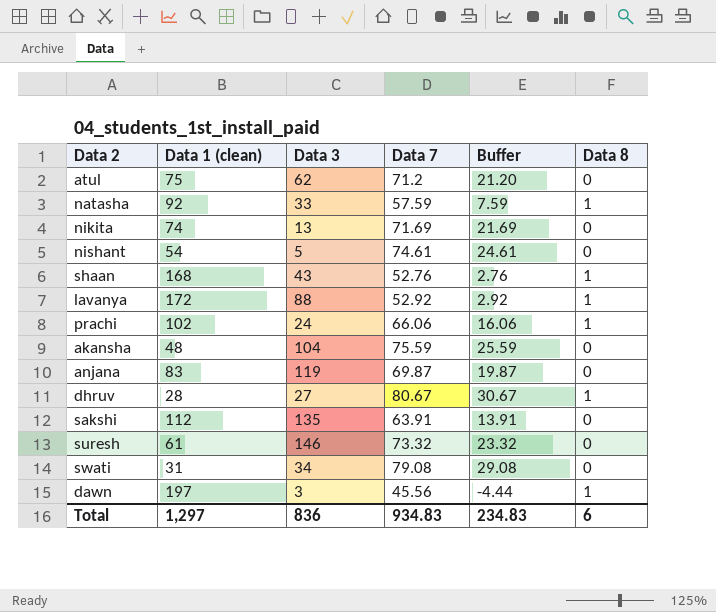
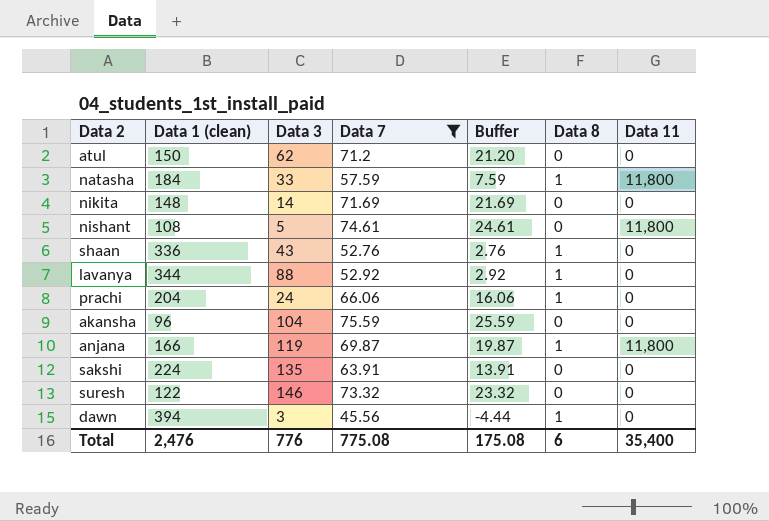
filter: none -> Data 7 <= 75.59
column Data 11 | position: none -> 7
atul | Data 1 (clean): 75 -> 150
natasha | Data 1 (clean): 92 -> 184
nikita | Data 1 (clean): 74 -> 148
nikita | Data 3: 13 -> 14
nishant | Data 1 (clean): 54 -> 108
shaan | Data 1 (clean): 168 -> 336
lavanya | Data 1 (clean): 172 -> 344
prachi | Data 1 (clean): 102 -> 204
akansha | Data 1 (clean): 48 -> 96
anjana | Data 1 (clean): 83 -> 166
anjana | Data 8: 0 -> 1
sakshi | Data 1 (clean): 112 -> 224
suresh | Data 1 (clean): 61 -> 122
dawn | Data 1 (clean): 197 -> 394
Total | Data 1 (clean): 1,297 -> 2,476
Total | Data 3: 836 -> 776
Total | Data 7: 934.83 -> 775.08
Total | Buffer: 234.83 -> 175.08

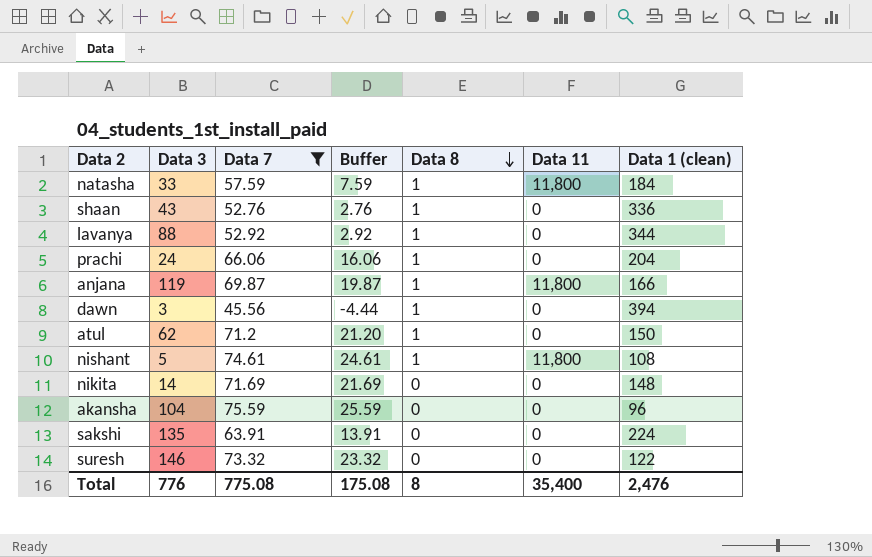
row order: none -> Data 8 descending
column Data 1 (clean) | position: 2 -> 7
atul | Data 8: 0 -> 1
nishant | Data 8: 0 -> 1
Total | Data 8: 6 -> 8

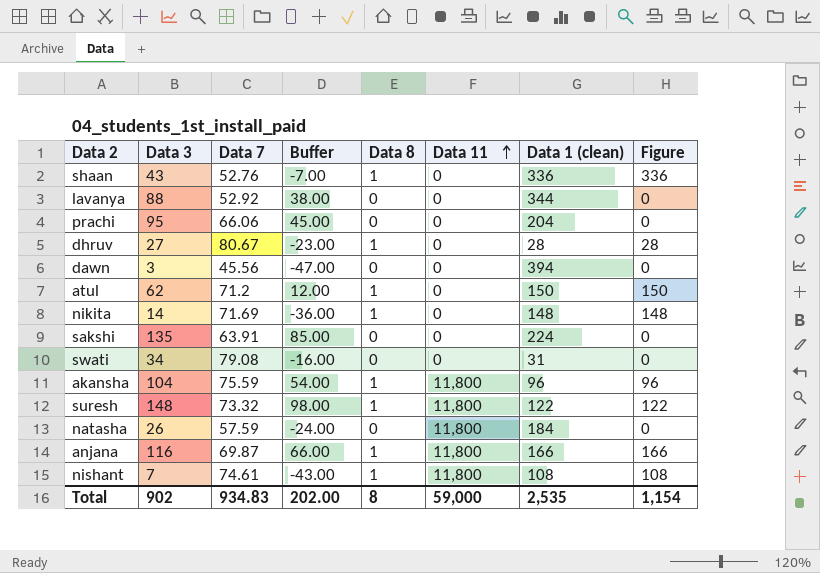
filter: Data 7 <= 75.59 -> none
row order: Data 8 descending -> Data 11 ascending
column Buffer | formula: [Data 7] - 50 -> [Data 3] - 50
column Figure | formula: none -> [Data 8] * [Data 1 (clean)]
lavanya | Data 8: 1 -> 0
prachi | Data 3: 24 -> 95
prachi | Data 8: 1 -> 0
dawn | Data 8: 1 -> 0
nikita | Data 8: 0 -> 1
akansha | Data 8: 0 -> 1
akansha | Data 11: 0 -> 11,800
suresh | Data 3: 146 -> 148
suresh | Data 8: 0 -> 1
suresh | Data 11: 0 -> 11,800
natasha | Data 3: 33 -> 26
natasha | Data 8: 1 -> 0
anjana | Data 3: 119 -> 116
nishant | Data 3: 5 -> 7
Total | Data 3: 776 -> 902
Total | Data 7: 775.08 -> 934.83
Total | Buffer: 175.08 -> 202.00
Total | Data 11: 35,400 -> 59,000
Total | Data 1 (clean): 2,476 -> 2,535

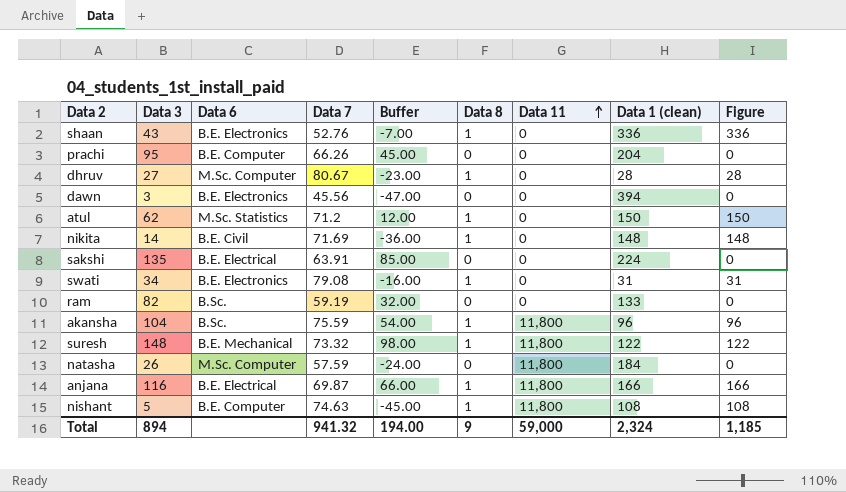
column Data 6 | position: none -> 3
row lavanya: 88 | 52.92 | 38.00 | 0 | 0 | 344 | 0 -> none
prachi | Data 7: 66.06 -> 66.26
swati | Data 8: 0 -> 1
swati | Figure: 0 -> 31
row ram: none -> 82 | B.Sc. | 59.19 | 32.00 | 0 | 0 | 133 | 0
nishant | Data 3: 7 -> 5
nishant | Data 7: 74.61 -> 74.63
nishant | Buffer: -43.00 -> -45.00
Total | Data 3: 902 -> 894
Total | Data 7: 934.83 -> 941.32
Total | Buffer: 202.00 -> 194.00
Total | Data 8: 8 -> 9
Total | Data 1 (clean): 2,535 -> 2,324
Total | Figure: 1,154 -> 1,185

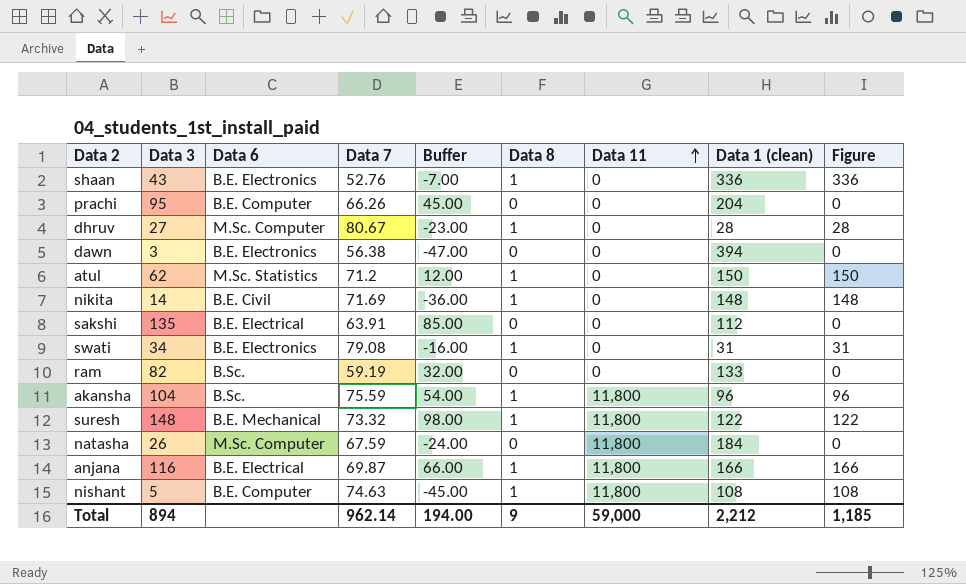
dawn | Data 7: 45.56 -> 56.38
sakshi | Data 1 (clean): 224 -> 112
natasha | Data 7: 57.59 -> 67.59
Total | Data 7: 941.32 -> 962.14
Total | Data 1 (clean): 2,324 -> 2,212

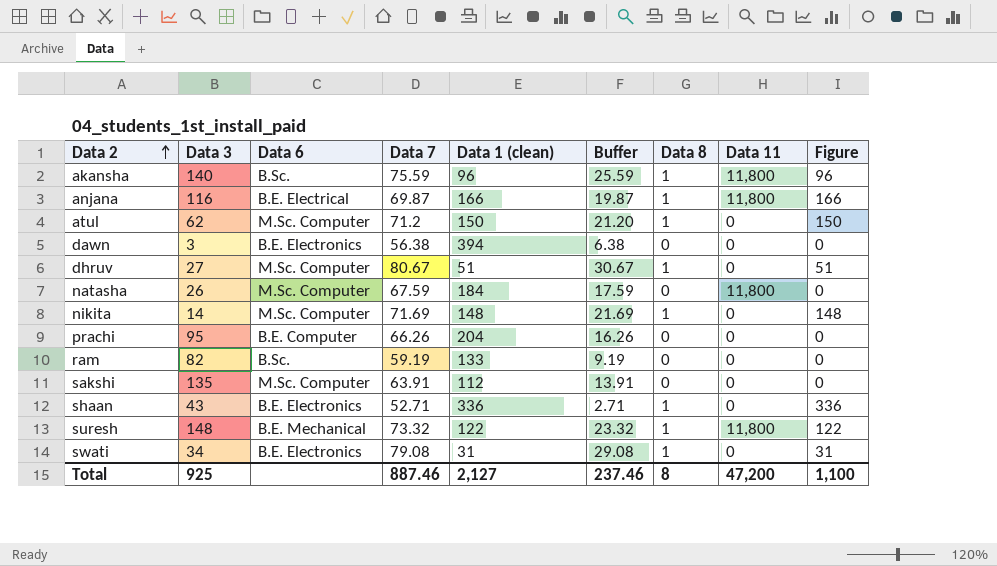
row order: Data 11 ascending -> Data 2 ascending
column Data 1 (clean) | position: 8 -> 5
column Buffer | formula: [Data 3] - 50 -> [Data 7] - 50
row nishant: 5 | B.E. Computer | 74.63 | -45.00 | 1 | 11,800 | 108 | 108 -> none
akansha | Data 3: 104 -> 140
atul | Data 6: M.Sc. Statistics -> M.Sc. Computer
dhruv | Data 1 (clean): 28 -> 51
dhruv | Figure: 28 -> 51
nikita | Data 6: B.E. Civil -> M.Sc. Computer
sakshi | Data 6: B.E. Electrical -> M.Sc. Computer
shaan | Data 7: 52.76 -> 52.71
Total | Data 3: 894 -> 925
Total | Data 7: 962.14 -> 887.46
Total | Data 1 (clean): 2,212 -> 2,127
Total | Buffer: 194.00 -> 237.46
Total | Data 8: 9 -> 8
Total | Data 11: 59,000 -> 47,200
Total | Figure: 1,185 -> 1,100

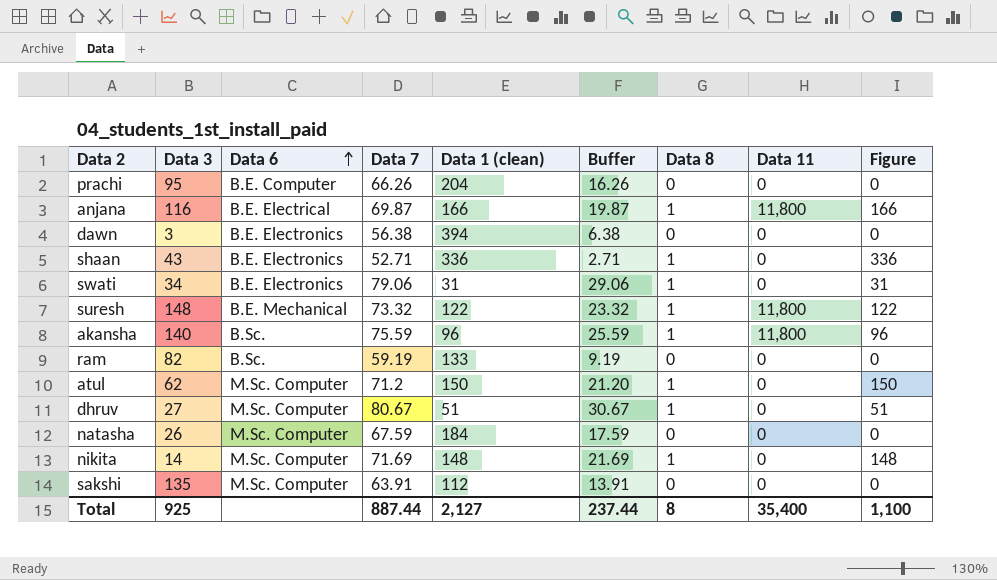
row order: Data 2 ascending -> Data 6 ascending
swati | Data 7: 79.08 -> 79.06
swati | Buffer: 29.08 -> 29.06
natasha | Data 11: 11,800 -> 0
Total | Data 7: 887.46 -> 887.44
Total | Buffer: 237.46 -> 237.44
Total | Data 11: 47,200 -> 35,400

